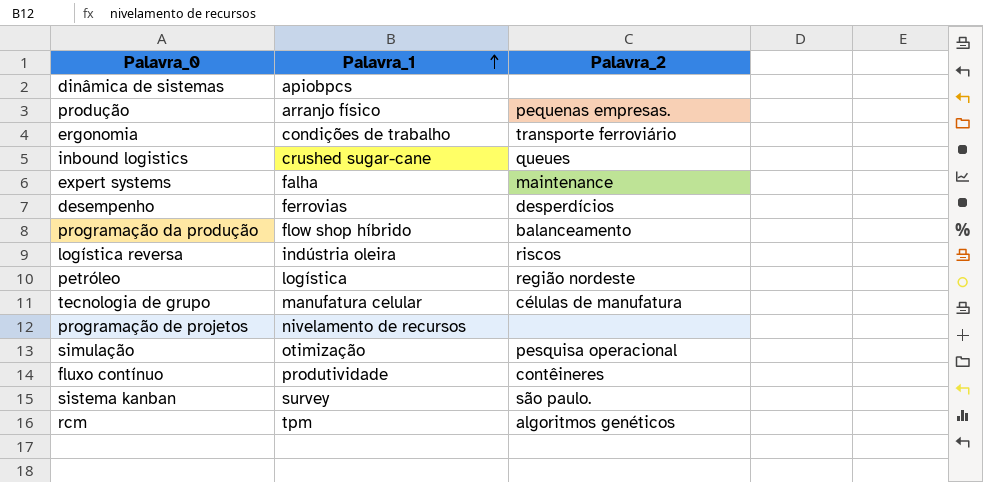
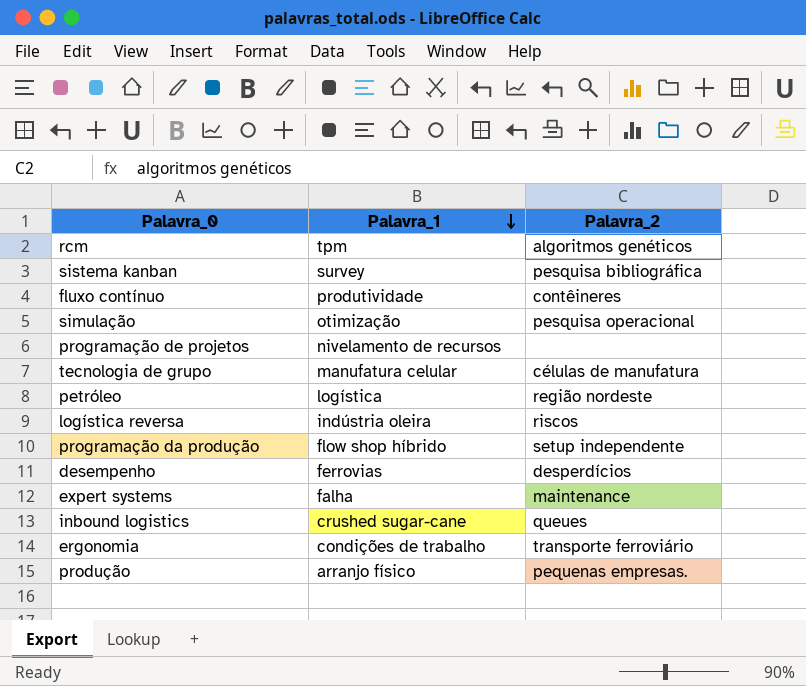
row order: Palavra_1 ascending -> Palavra_1 descending
row dinâmica de sistemas: apiobpcs | none -> none
sistema kanban | Palavra_2: são paulo. -> pesquisa bibliográfica
programação da produção | Palavra_2: balanceamento -> setup independente

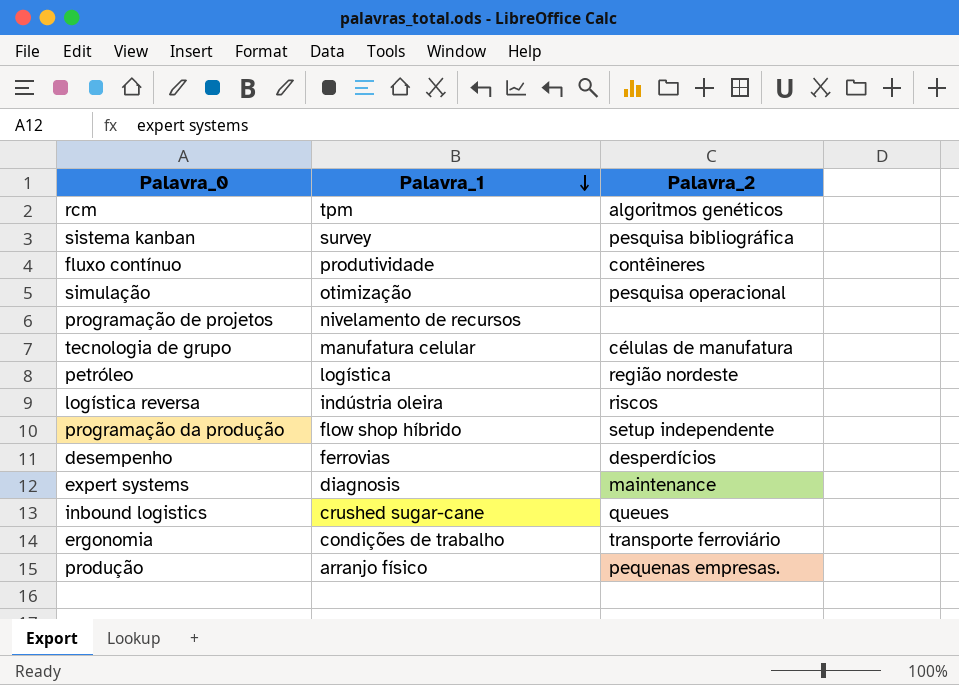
expert systems | Palavra_1: falha -> diagnosis

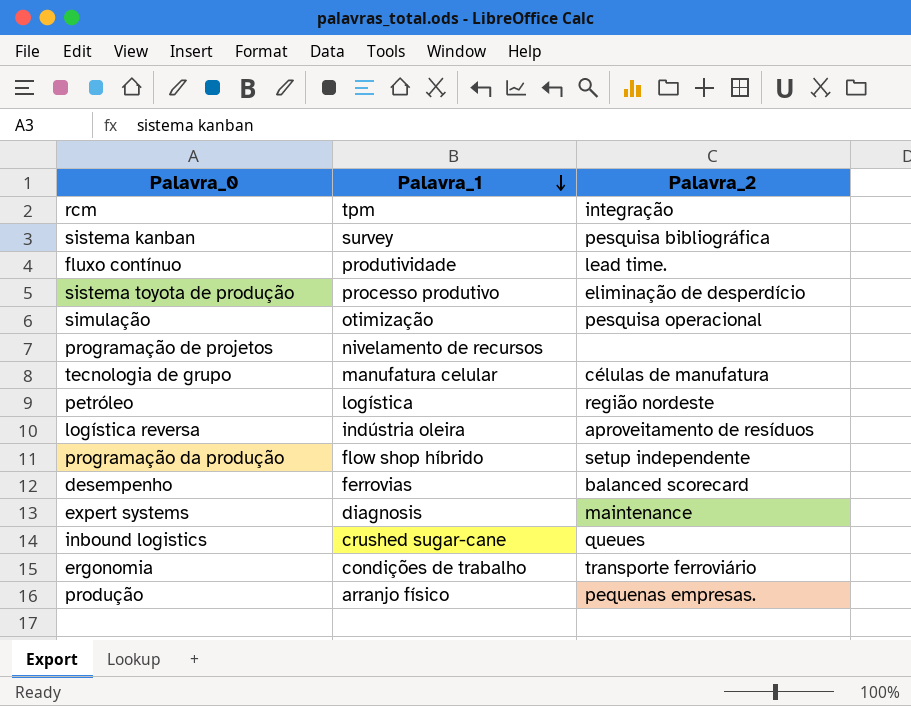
rcm | Palavra_2: algoritmos genéticos -> integração
fluxo contínuo | Palavra_2: contêineres -> lead time.
row sistema toyota de produção: none -> processo produtivo | eliminação de desperdício
logística reversa | Palavra_2: riscos -> aproveitamento de resíduos
desempenho | Palavra_2: desperdícios -> balanced scorecard

